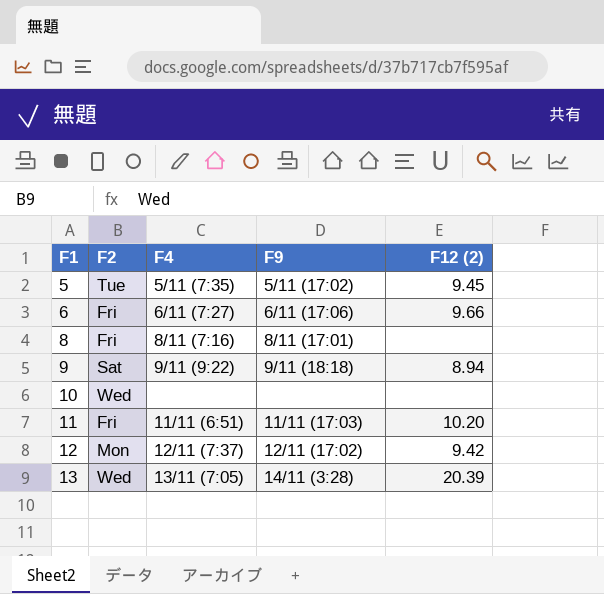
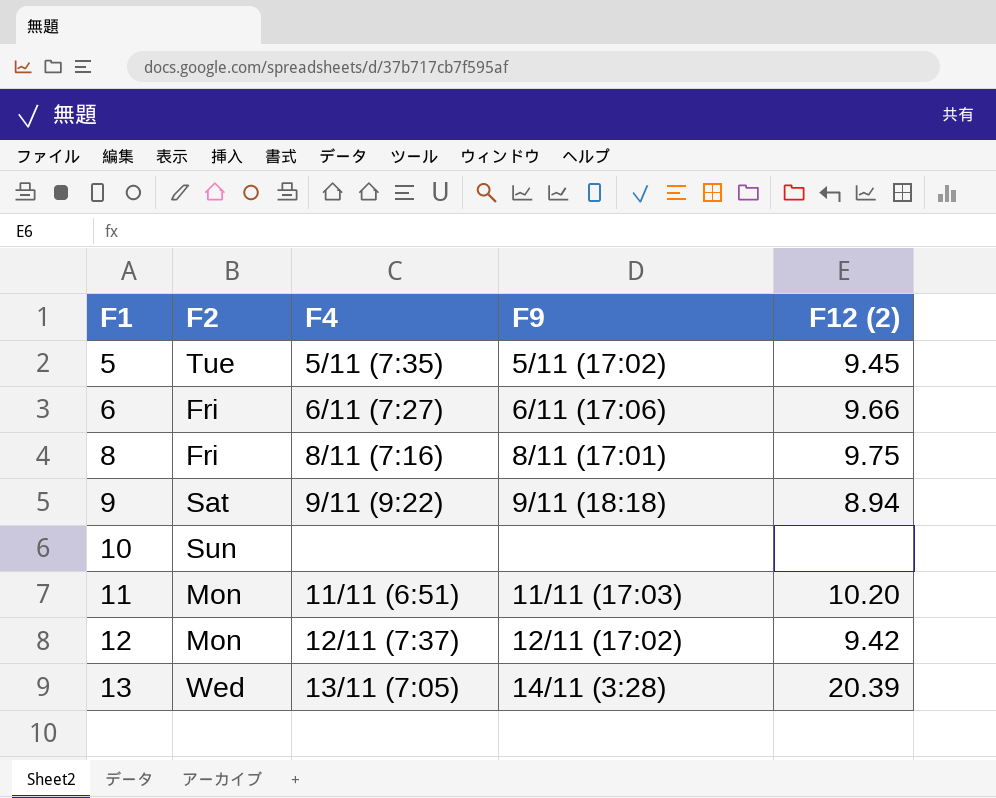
8 | F12 (2): none -> 9.75
10 | F2: Wed -> Sun
11 | F2: Fri -> Mon

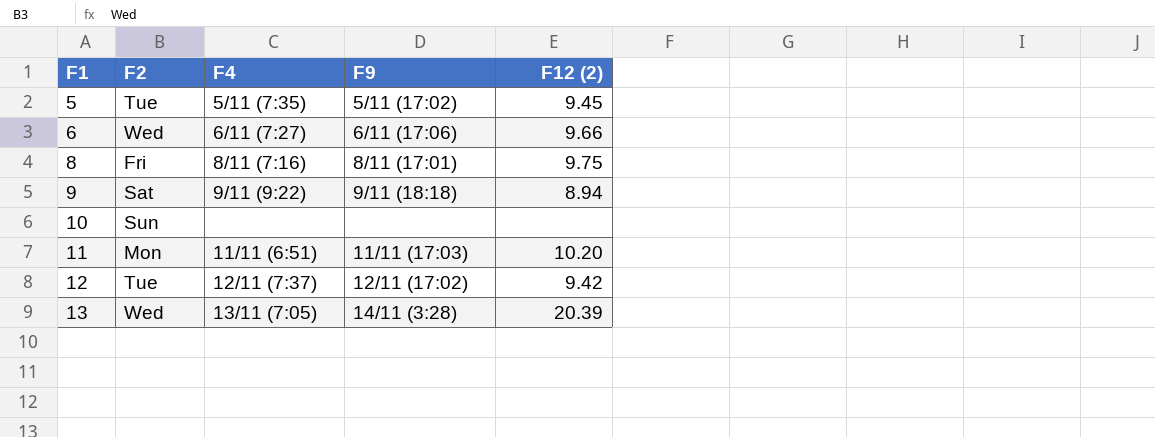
6 | F2: Fri -> Wed
12 | F2: Mon -> Tue

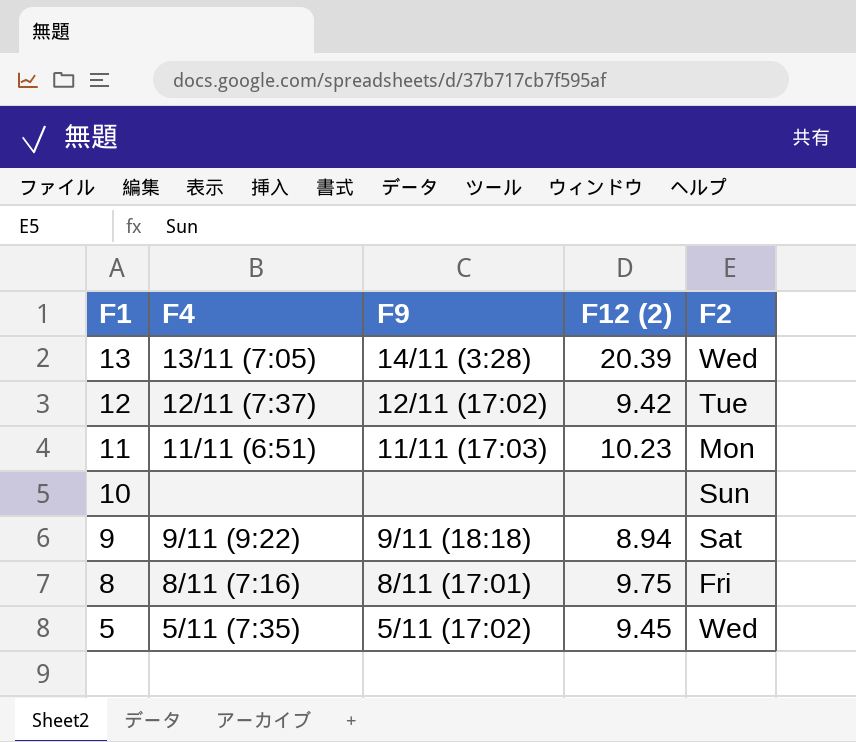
row order: F1 ascending -> F1 descending
column F2 | position: 2 -> 5
row 6: Wed | 6/11 (7:27) | 6/11 (17:06) | 9.66 -> none
11 | F12 (2): 10.20 -> 10.23
5 | F2: Tue -> Wed

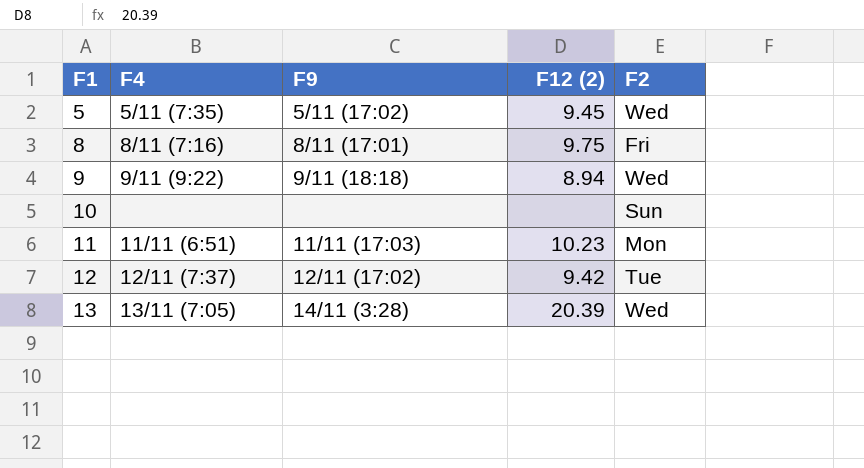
row order: F1 descending -> F1 ascending
9 | F2: Sat -> Wed

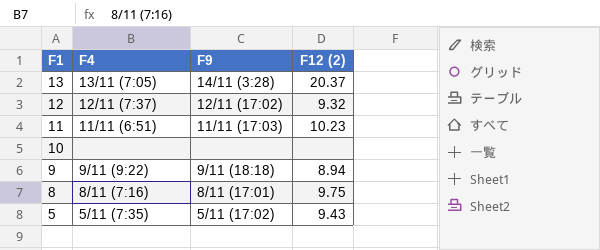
row order: F1 ascending -> F1 descending
column F2 | position: 5 -> none
13 | F12 (2): 20.39 -> 20.37
12 | F12 (2): 9.42 -> 9.32
5 | F12 (2): 9.45 -> 9.43

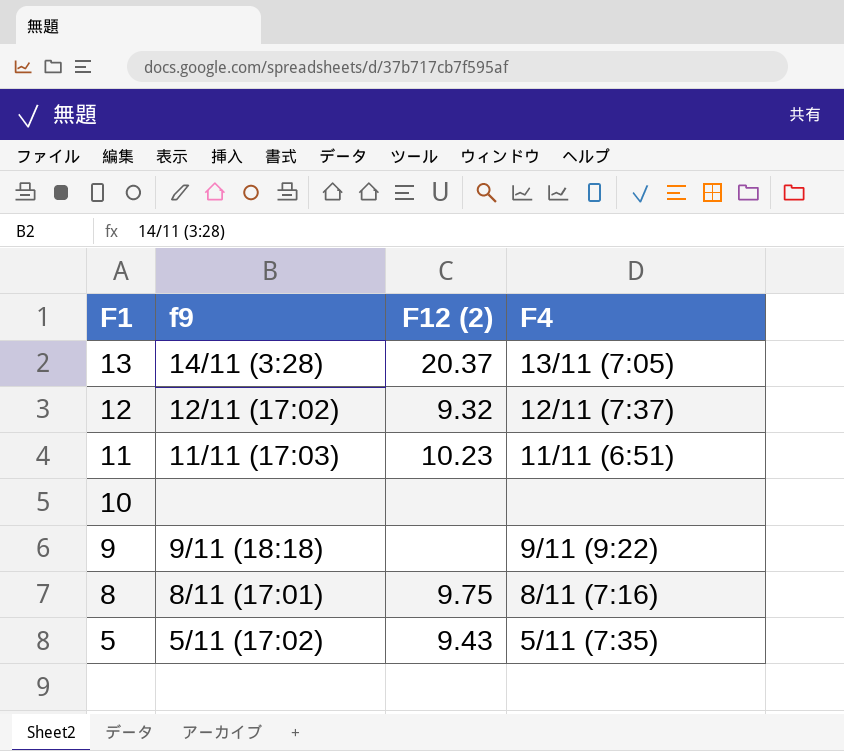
column name: F9 -> f9
column F4 | position: 2 -> 4
9 | F12 (2): 8.94 -> none

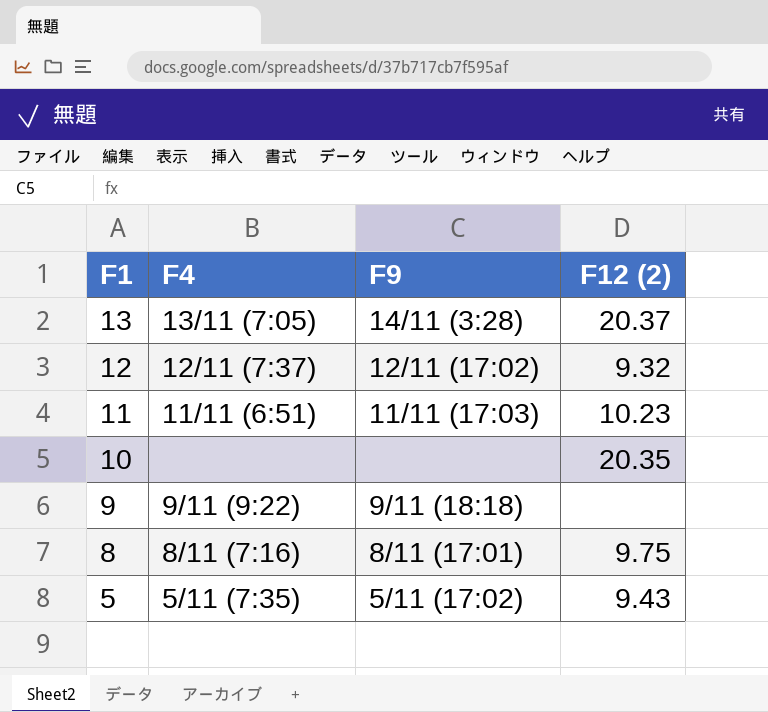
column F4 | position: 4 -> 2
column name: f9 -> F9
10 | F12 (2): none -> 20.35

